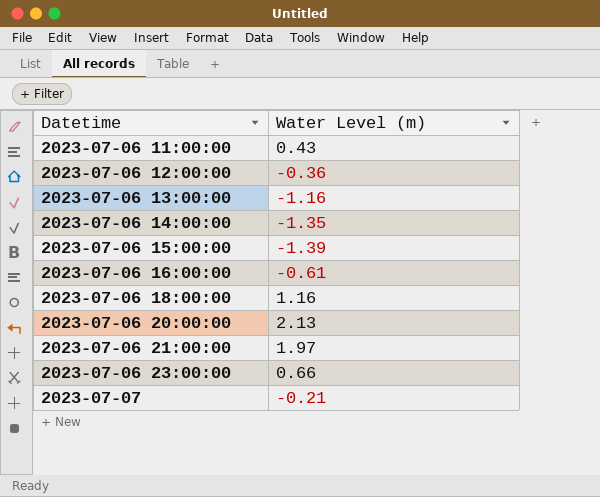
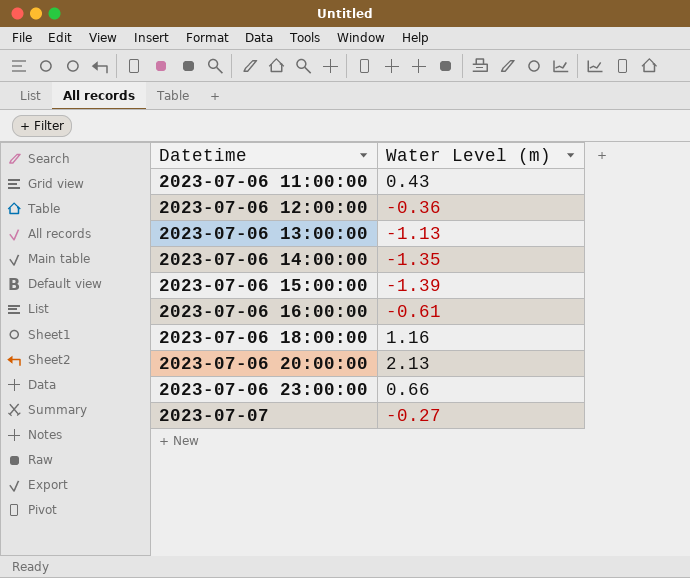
row 2023-07-06 21:00:00: 1.97 -> none
2023-07-06 13:00:00 | Water Level (m): -1.16 -> -1.13
2023-07-07 | Water Level (m): -0.21 -> -0.27

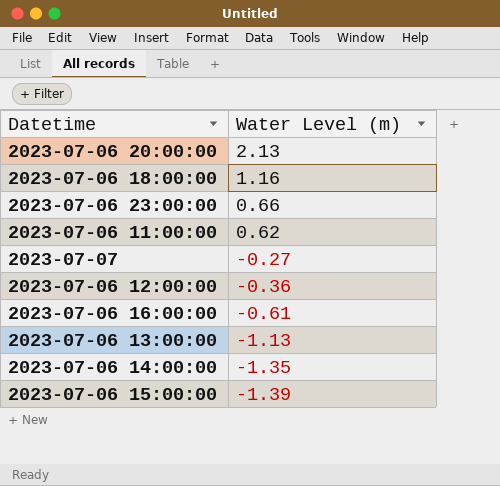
row order: Datetime ascending -> Water Level (m) descending
2023-07-06 11:00:00 | Water Level (m): 0.43 -> 0.62

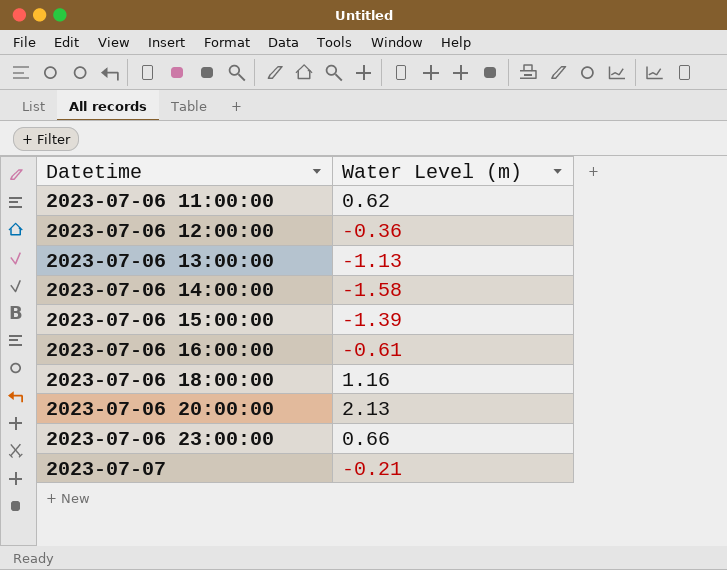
row order: Water Level (m) descending -> Datetime ascending
2023-07-06 14:00:00 | Water Level (m): -1.35 -> -1.58
2023-07-07 | Water Level (m): -0.27 -> -0.21

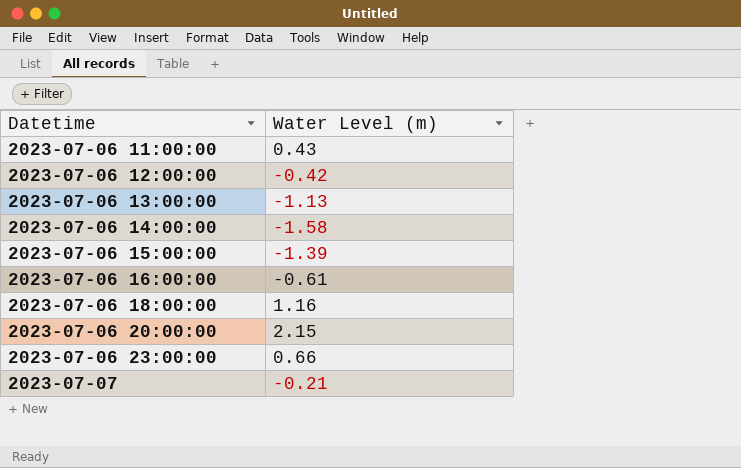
2023-07-06 11:00:00 | Water Level (m): 0.62 -> 0.43
2023-07-06 12:00:00 | Water Level (m): -0.36 -> -0.42
2023-07-06 20:00:00 | Water Level (m): 2.13 -> 2.15

